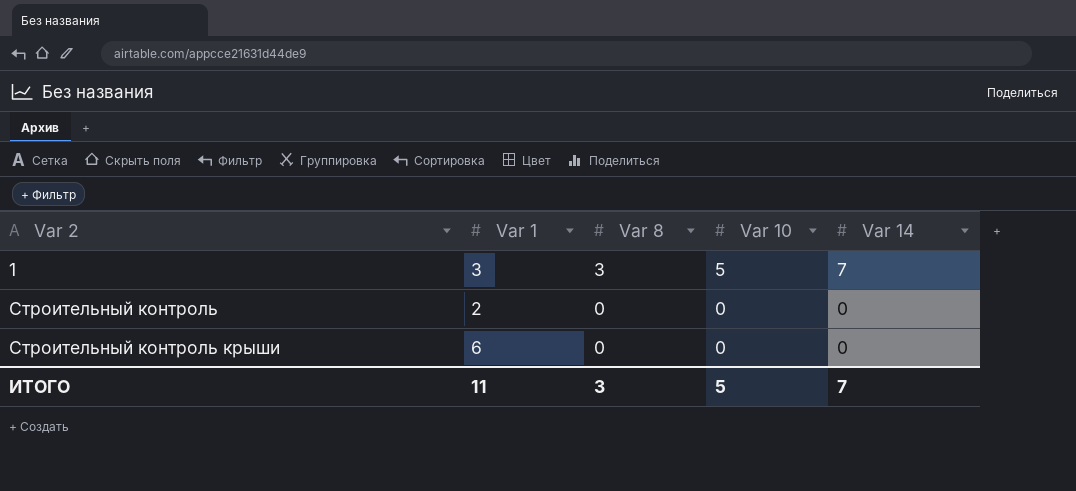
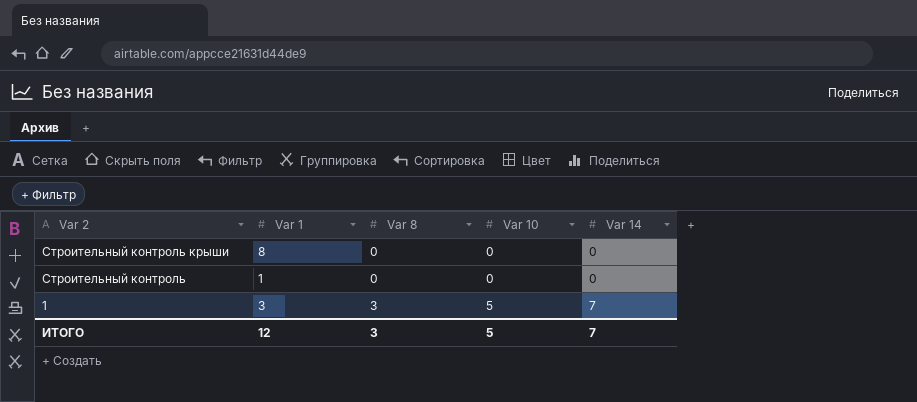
row order: Var 2 ascending -> Var 2 descending
Строительный контроль крыши | Var 1: 6 -> 8
Строительный контроль | Var 1: 2 -> 1
ИТОГО | Var 1: 11 -> 12

